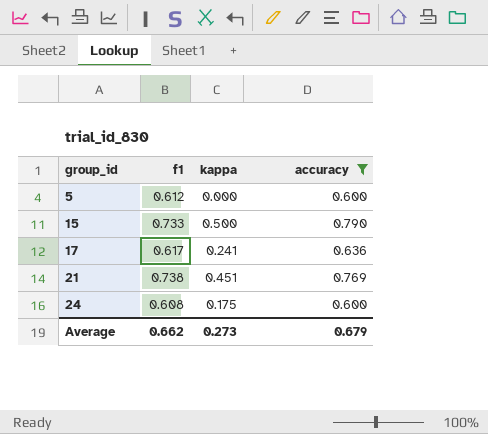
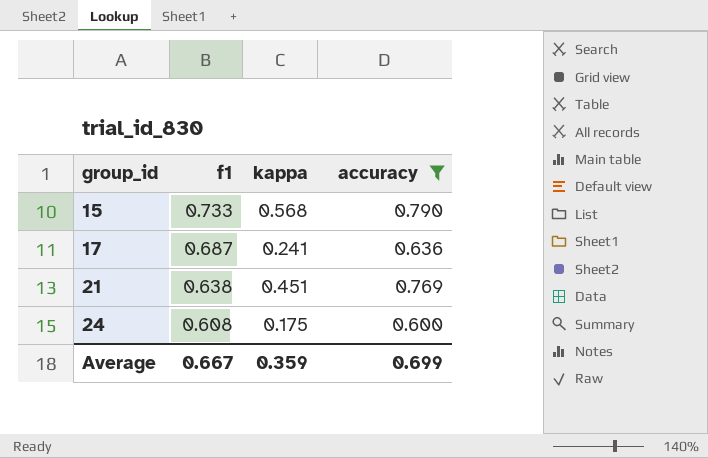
row 5: 0.612 | 0.000 | 0.600 -> none
15 | kappa: 0.500 -> 0.568
17 | f1: 0.617 -> 0.687
21 | f1: 0.738 -> 0.638
Average | f1: 0.662 -> 0.667
Average | kappa: 0.273 -> 0.359
Average | accuracy: 0.679 -> 0.699

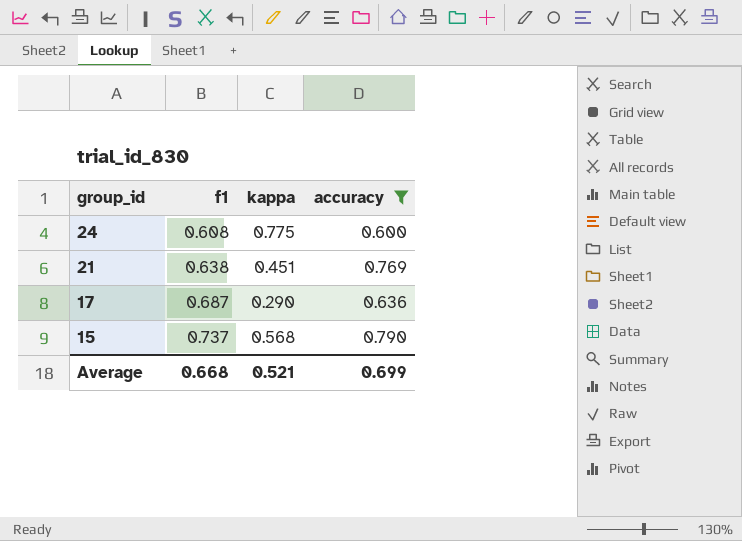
row order: group_id ascending -> group_id descending
24 | kappa: 0.175 -> 0.775
17 | kappa: 0.241 -> 0.290
15 | f1: 0.733 -> 0.737
Average | f1: 0.667 -> 0.668
Average | kappa: 0.359 -> 0.521

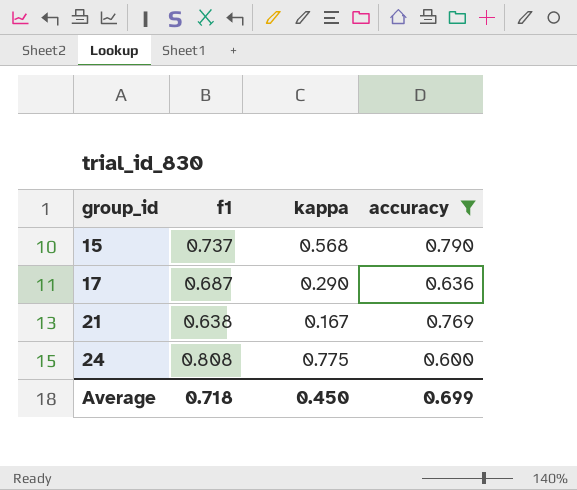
row order: group_id descending -> group_id ascending
21 | kappa: 0.451 -> 0.167
24 | f1: 0.608 -> 0.808
Average | f1: 0.668 -> 0.718
Average | kappa: 0.521 -> 0.450

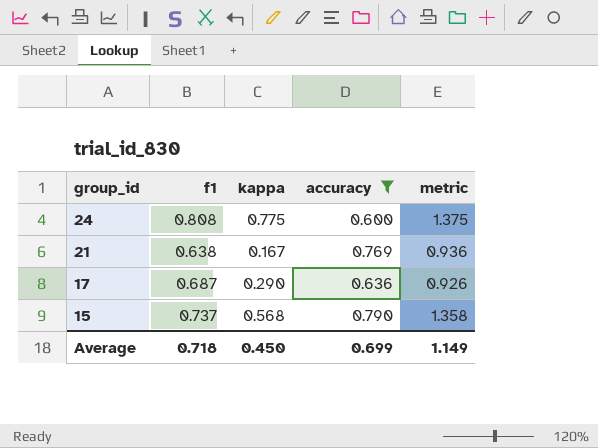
row order: group_id ascending -> group_id descending
column metric | formula: none -> [kappa] + [accuracy]

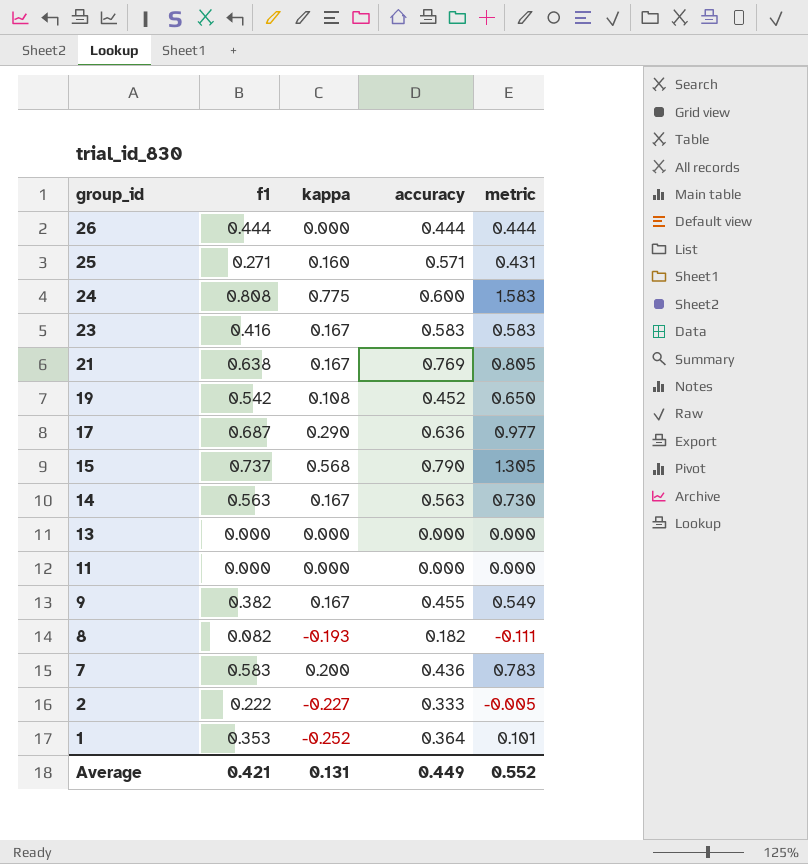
filter: accuracy >= 0.600 -> none
column metric | formula: [kappa] + [accuracy] -> [f1] + [kappa]
Average | f1: 0.718 -> 0.421
Average | kappa: 0.450 -> 0.131
Average | accuracy: 0.699 -> 0.449
Average | metric: 1.149 -> 0.552

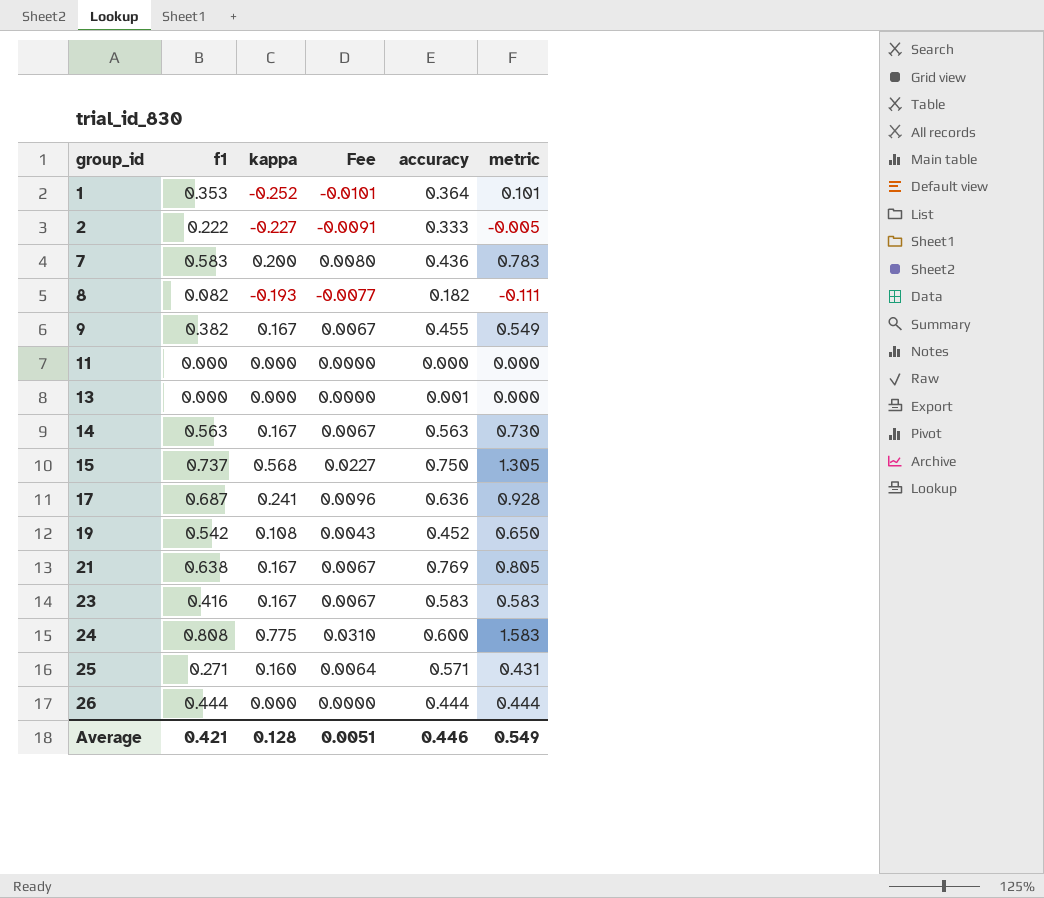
row order: group_id descending -> group_id ascending
column Fee | formula: none -> [kappa] * 0.04
13 | accuracy: 0.000 -> 0.001
15 | accuracy: 0.790 -> 0.750
17 | kappa: 0.290 -> 0.241
17 | metric: 0.977 -> 0.928
Average | kappa: 0.131 -> 0.128
Average | accuracy: 0.449 -> 0.446
Average | metric: 0.552 -> 0.549

